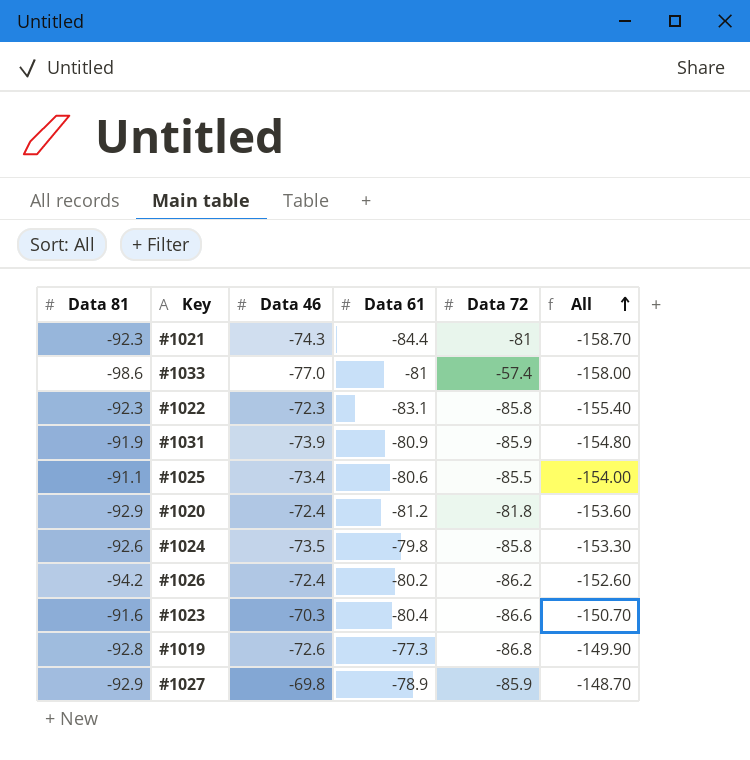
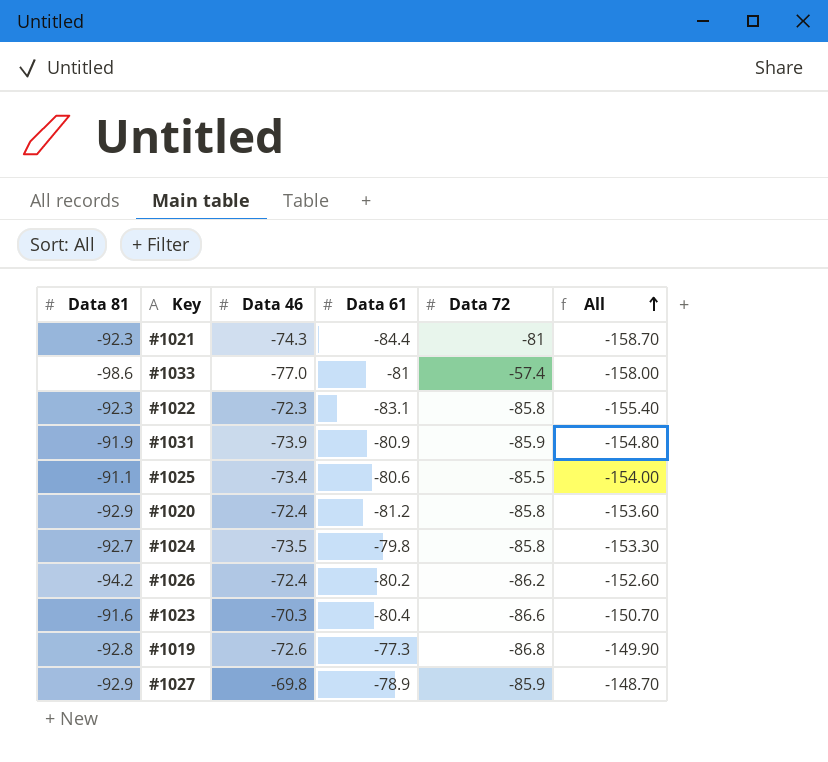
#1020 | Data 72: -81.8 -> -85.8
#1024 | Data 81: -92.6 -> -92.7

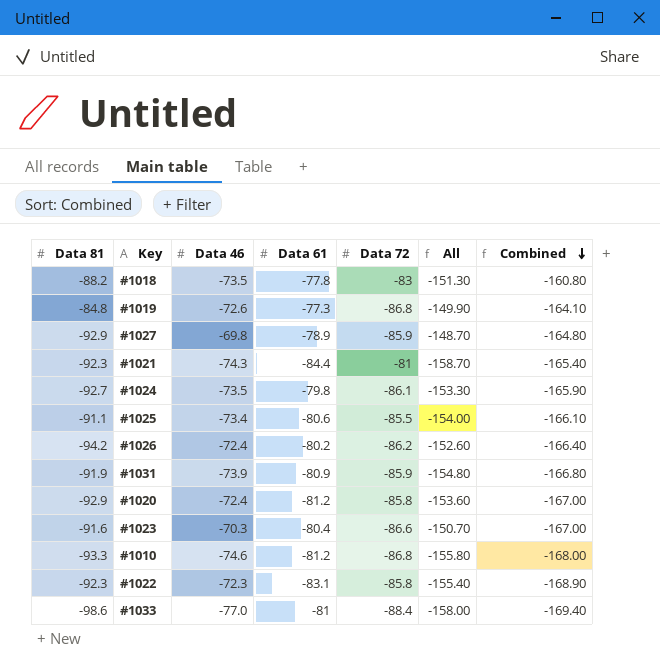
row order: All ascending -> Combined descending
column Combined | formula: none -> [Data 61] + [Data 72]
row #1018: none -> -88.2 | -73.5 | -77.8 | -83 | -151.30 | -160.80
#1019 | Data 81: -92.8 -> -84.8
#1024 | Data 72: -85.8 -> -86.1
row #1010: none -> -93.3 | -74.6 | -81.2 | -86.8 | -155.80 | -168.00
#1033 | Data 72: -57.4 -> -88.4

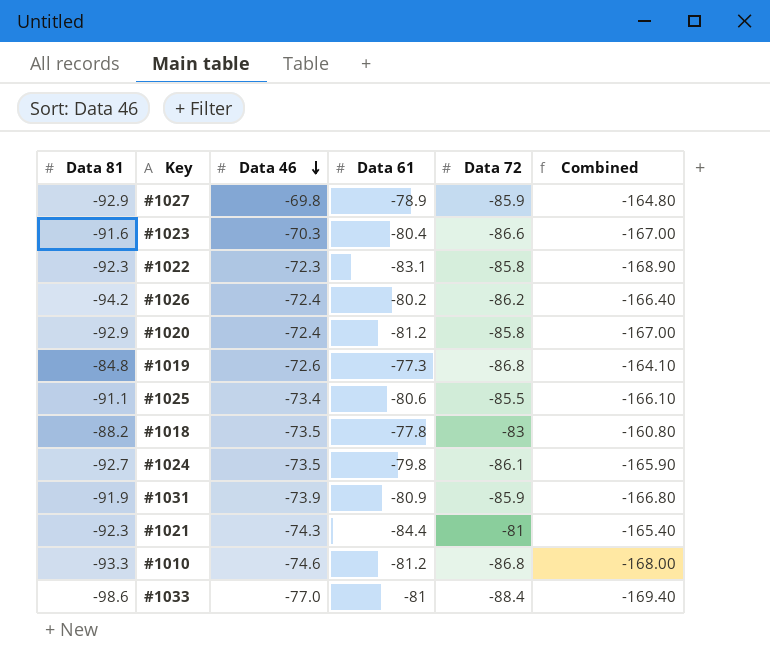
row order: Combined descending -> Data 46 descending
column All | formula: [Data 46] + [Data 61] -> none

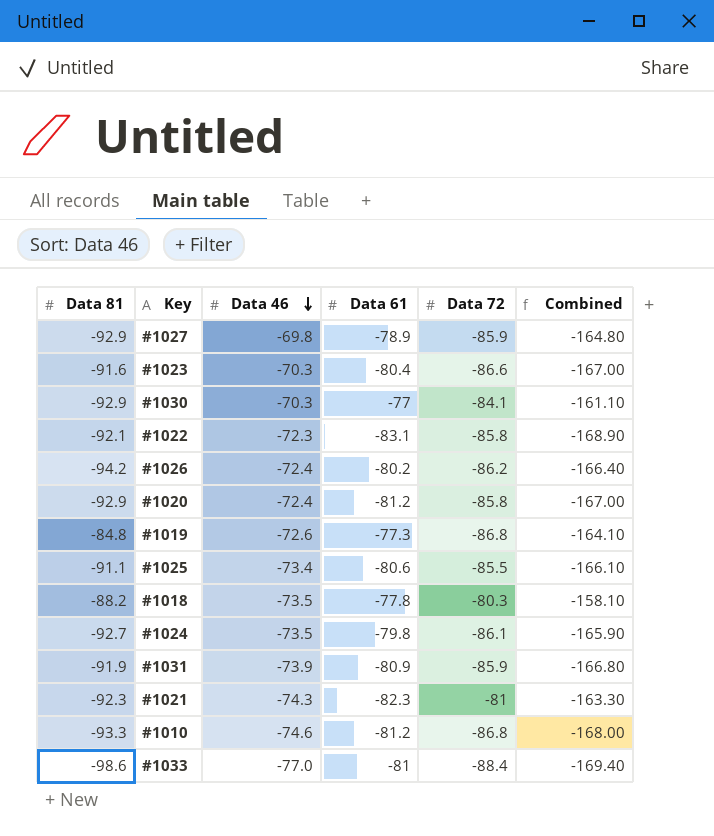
row #1030: none -> -92.9 | -70.3 | -77 | -84.1 | -161.10
#1022 | Data 81: -92.3 -> -92.1
#1018 | Data 72: -83 -> -80.3
#1018 | Combined: -160.80 -> -158.10
#1021 | Data 61: -84.4 -> -82.3
#1021 | Combined: -165.40 -> -163.30

